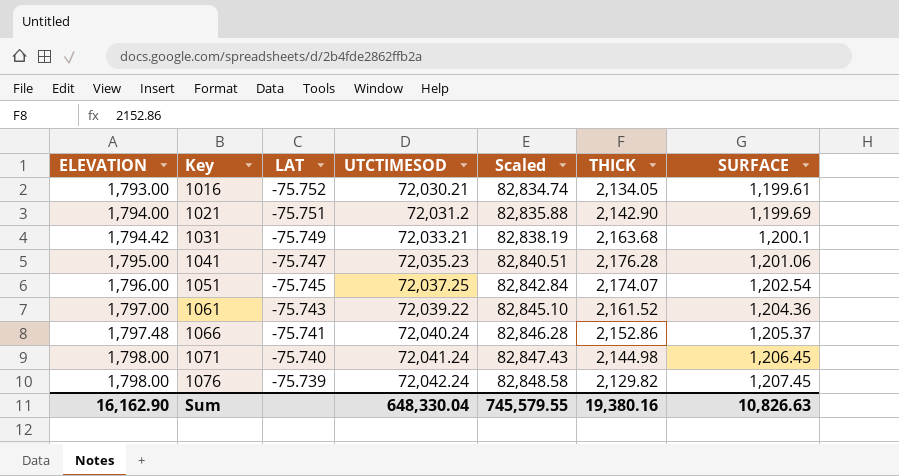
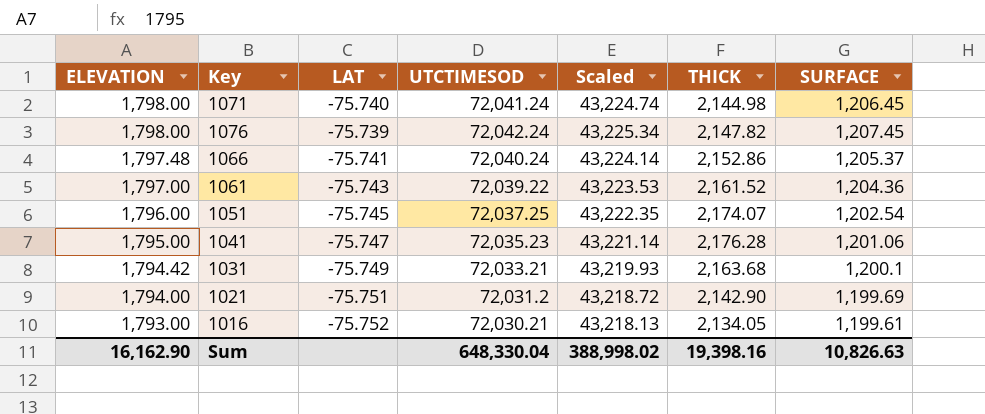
row order: ELEVATION ascending -> ELEVATION descending
column Scaled | formula: [UTCTIMESOD] * 1.15 -> [UTCTIMESOD] * 0.6
1076 | THICK: 2,129.82 -> 2,147.82
Sum | Scaled: 745,579.55 -> 388,998.02
Sum | THICK: 19,380.16 -> 19,398.16

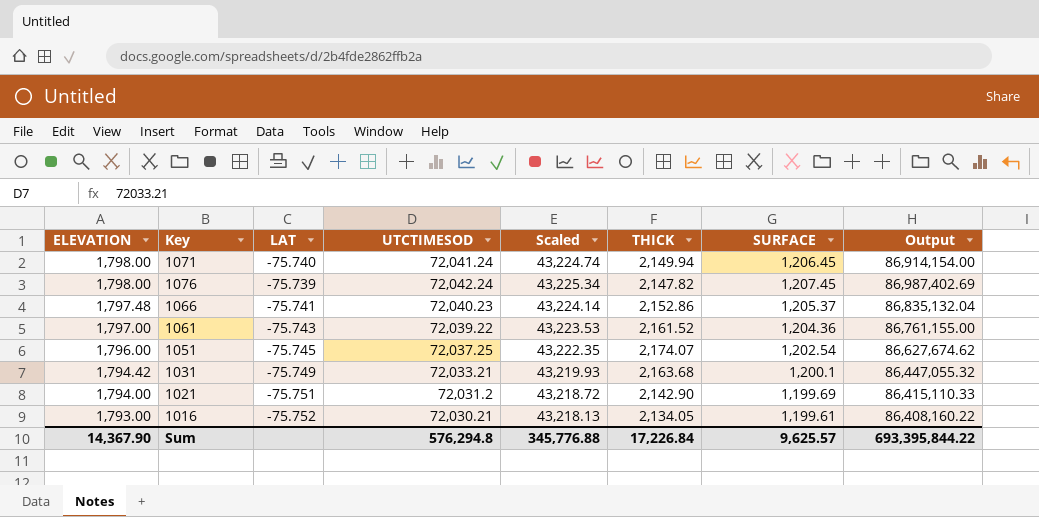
column Output | formula: none -> [UTCTIMESOD] * [SURFACE]
row 1041: 1,795.00 | -75.747 | 72,035.23 | 43,221.14 | 2,176.28 | 1,201.06 -> none
1071 | THICK: 2,144.98 -> 2,149.94
1066 | UTCTIMESOD: 72,040.24 -> 72,040.23
Sum | ELEVATION: 16,162.90 -> 14,367.90
Sum | UTCTIMESOD: 648,330.04 -> 576,294.8
Sum | Scaled: 388,998.02 -> 345,776.88
Sum | THICK: 19,398.16 -> 17,226.84
Sum | SURFACE: 10,826.63 -> 9,625.57

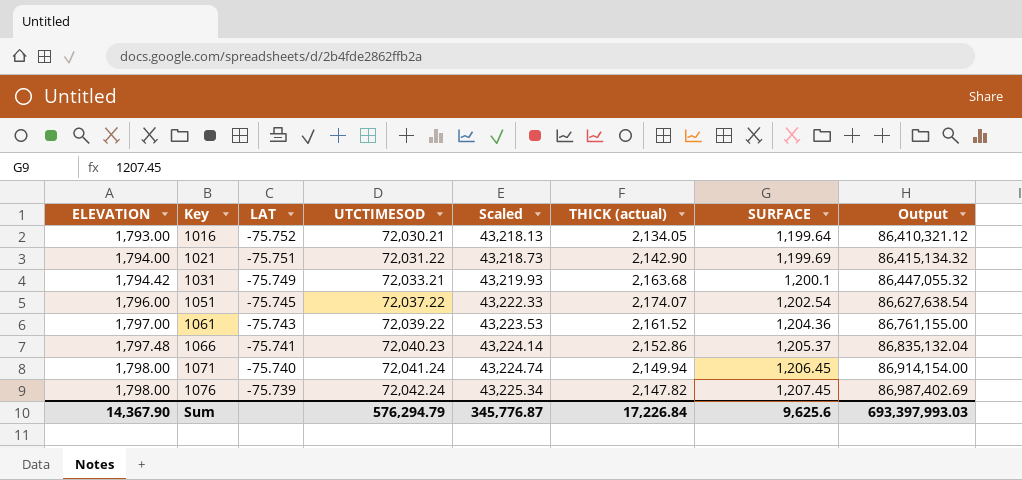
row order: ELEVATION descending -> ELEVATION ascending
column name: THICK -> THICK (actual)
1016 | SURFACE: 1,199.61 -> 1,199.64
1016 | Output: 86,408,160.22 -> 86,410,321.12
1021 | UTCTIMESOD: 72,031.2 -> 72,031.22
1021 | Scaled: 43,218.72 -> 43,218.73
1021 | Output: 86,415,110.33 -> 86,415,134.32
1051 | UTCTIMESOD: 72,037.25 -> 72,037.22
1051 | Scaled: 43,222.35 -> 43,222.33
1051 | Output: 86,627,674.62 -> 86,627,638.54
Sum | UTCTIMESOD: 576,294.8 -> 576,294.79
Sum | Scaled: 345,776.88 -> 345,776.87
Sum | SURFACE: 9,625.57 -> 9,625.6
Sum | Output: 693,395,844.22 -> 693,397,993.03

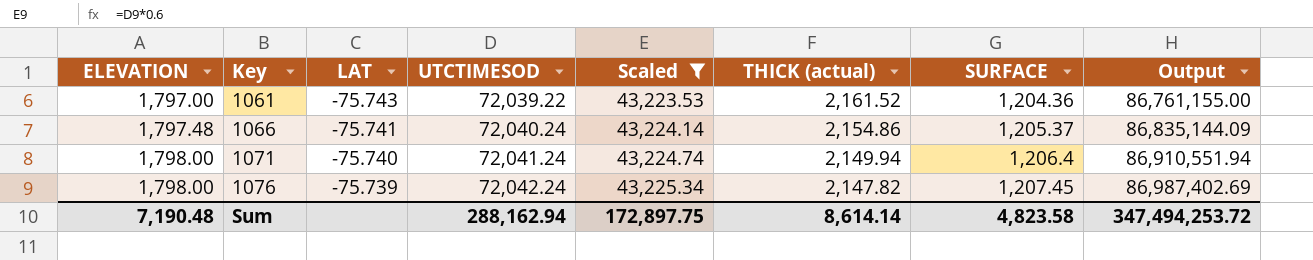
filter: none -> Scaled >= 43,223.53
1066 | UTCTIMESOD: 72,040.23 -> 72,040.24
1066 | THICK (actual): 2,152.86 -> 2,154.86
1066 | Output: 86,835,132.04 -> 86,835,144.09
1071 | SURFACE: 1,206.45 -> 1,206.4
1071 | Output: 86,914,154.00 -> 86,910,551.94
Sum | ELEVATION: 14,367.90 -> 7,190.48
Sum | UTCTIMESOD: 576,294.79 -> 288,162.94
Sum | Scaled: 345,776.87 -> 172,897.75
Sum | THICK (actual): 17,226.84 -> 8,614.14
Sum | SURFACE: 9,625.6 -> 4,823.58
Sum | Output: 693,397,993.03 -> 347,494,253.72

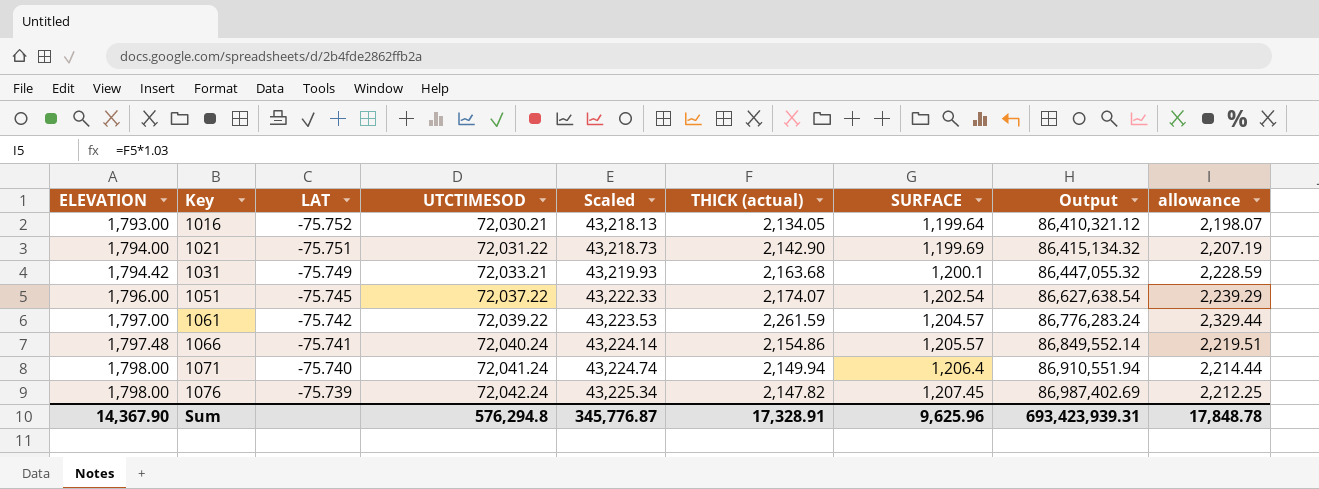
filter: Scaled >= 43,223.53 -> none
column allowance | formula: none -> [THICK (actual)] * 1.03
1061 | LAT: -75.743 -> -75.742
1061 | THICK (actual): 2,161.52 -> 2,261.59
1061 | SURFACE: 1,204.36 -> 1,204.57
1061 | Output: 86,761,155.00 -> 86,776,283.24
1066 | SURFACE: 1,205.37 -> 1,205.57
1066 | Output: 86,835,144.09 -> 86,849,552.14
Sum | ELEVATION: 7,190.48 -> 14,367.90
Sum | UTCTIMESOD: 288,162.94 -> 576,294.8
Sum | Scaled: 172,897.75 -> 345,776.87
Sum | THICK (actual): 8,614.14 -> 17,328.91
Sum | SURFACE: 4,823.58 -> 9,625.96
Sum | Output: 347,494,253.72 -> 693,423,939.31

